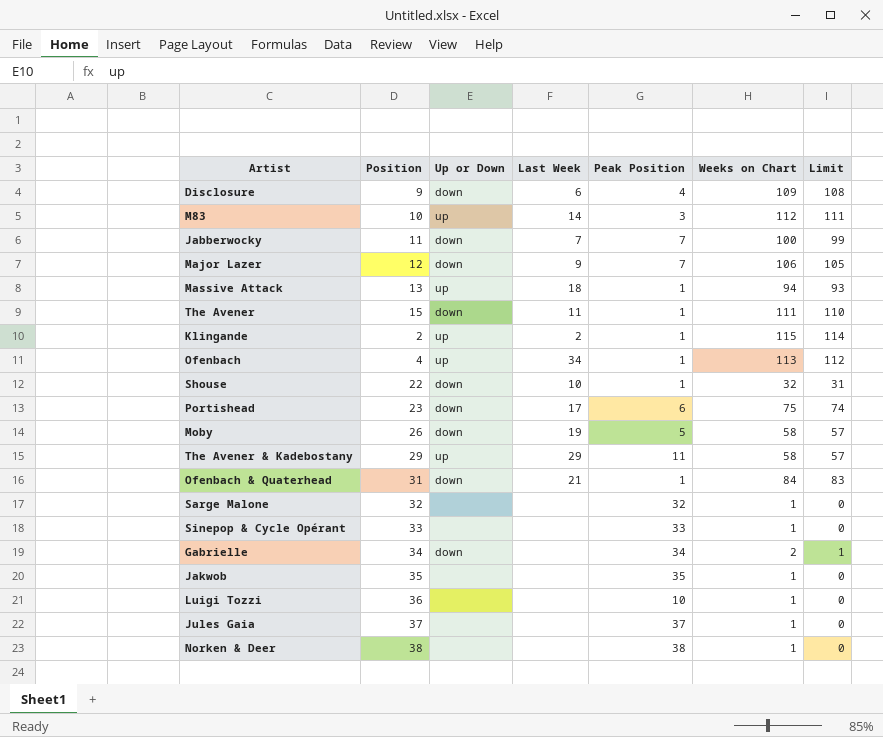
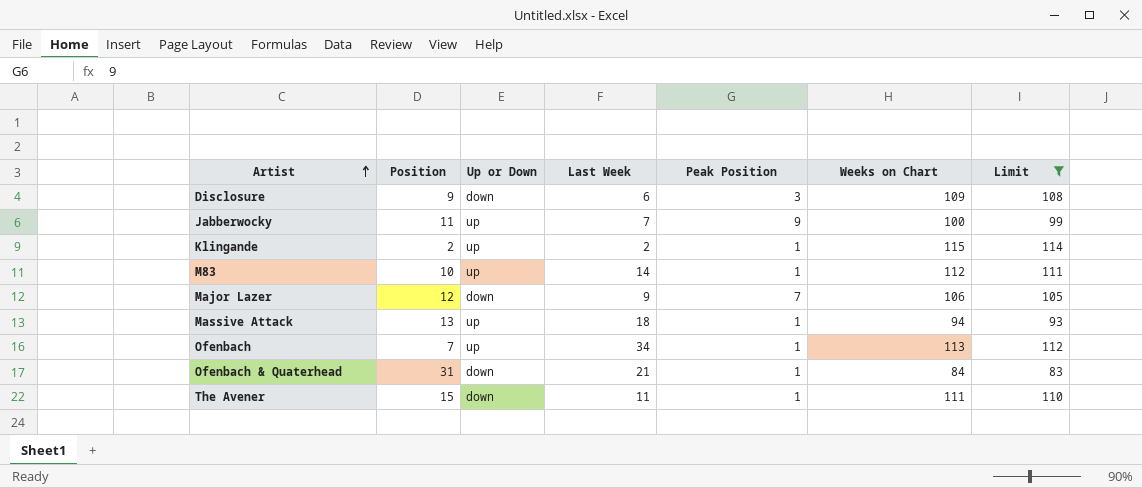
filter: none -> Limit >= 83
row order: none -> Artist ascending
Disclosure | Peak Position: 4 -> 3
Jabberwocky | Up or Down: down -> up
Jabberwocky | Peak Position: 7 -> 9
M83 | Peak Position: 3 -> 1
Ofenbach | Position: 4 -> 7

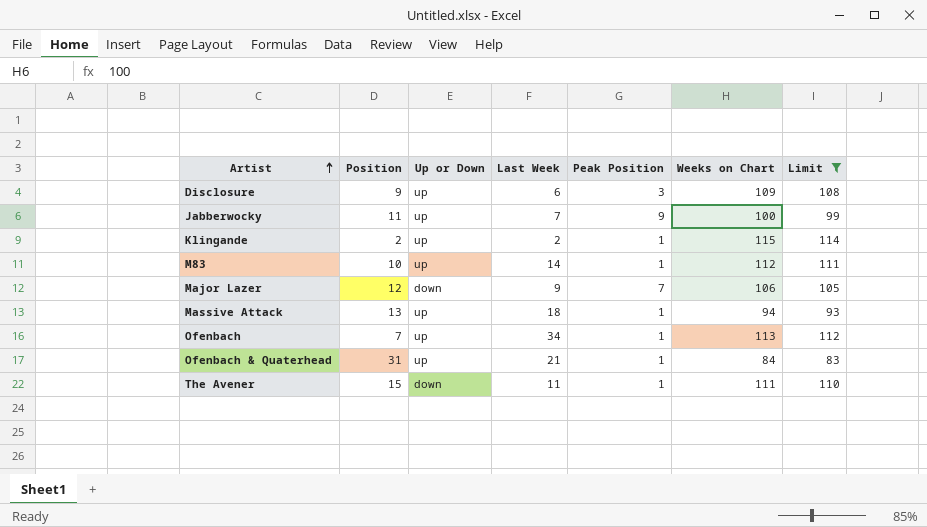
Disclosure | Up or Down: down -> up
Ofenbach & Quaterhead | Up or Down: down -> up

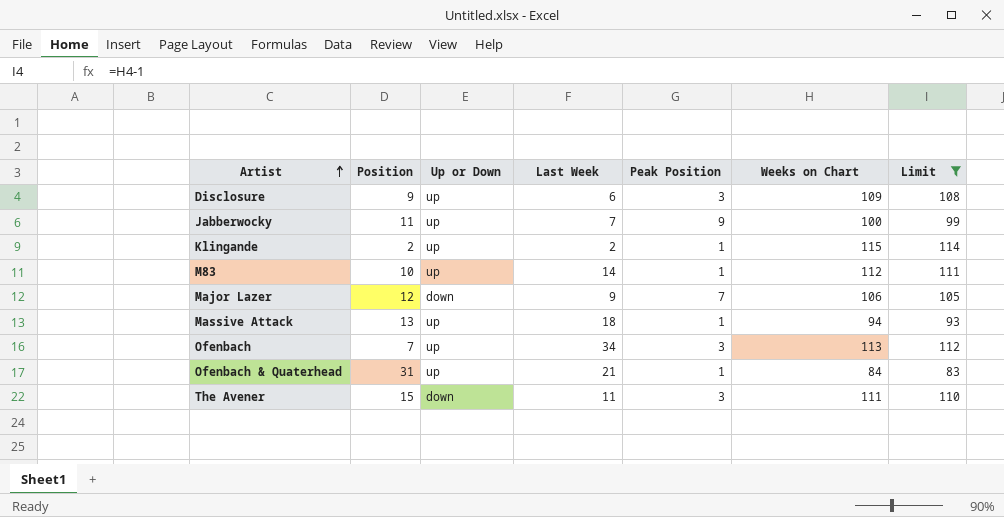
Ofenbach | Peak Position: 1 -> 3
The Avener | Peak Position: 1 -> 3

